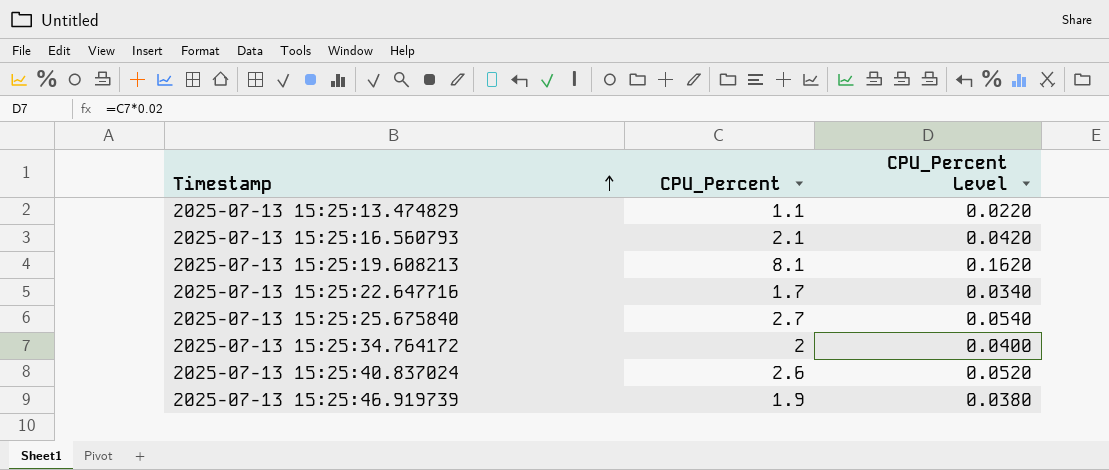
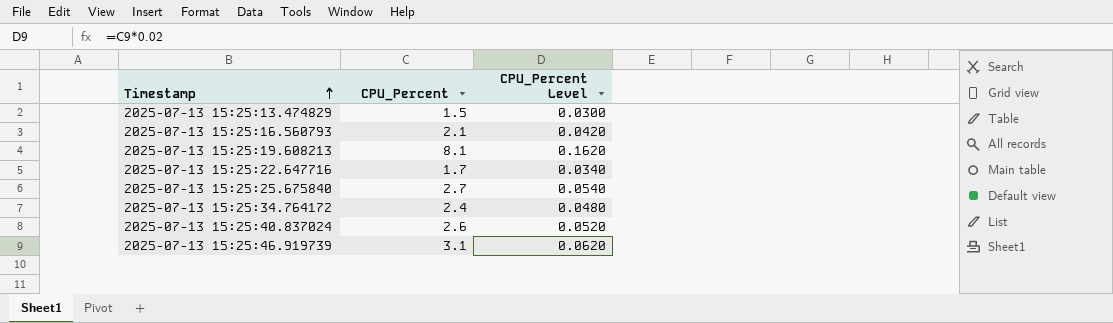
2025-07-13 15:25:13.474829 | CPU_Percent: 1.1 -> 1.5
2025-07-13 15:25:13.474829 | CPU_Percent Level: 0.0220 -> 0.0300
2025-07-13 15:25:34.764172 | CPU_Percent: 2 -> 2.4
2025-07-13 15:25:34.764172 | CPU_Percent Level: 0.0400 -> 0.0480
2025-07-13 15:25:46.919739 | CPU_Percent: 1.9 -> 3.1
2025-07-13 15:25:46.919739 | CPU_Percent Level: 0.0380 -> 0.0620

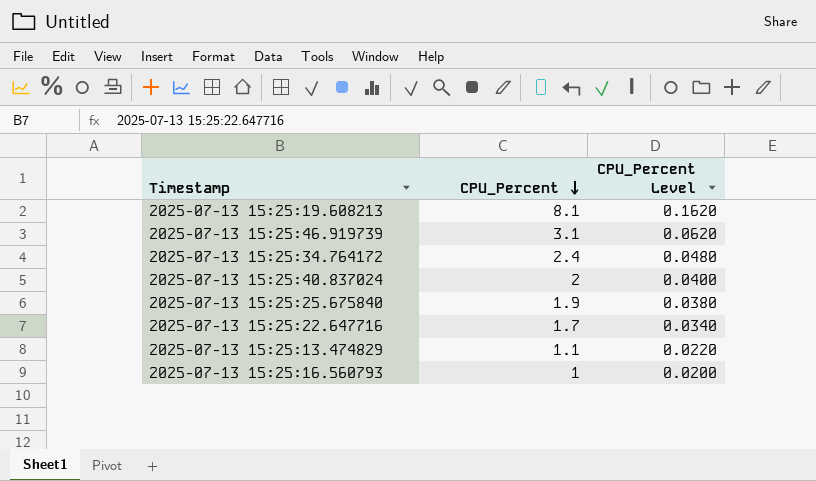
row order: Timestamp ascending -> CPU_Percent descending
2025-07-13 15:25:40.837024 | CPU_Percent: 2.6 -> 2
2025-07-13 15:25:40.837024 | CPU_Percent Level: 0.0520 -> 0.0400
2025-07-13 15:25:25.675840 | CPU_Percent: 2.7 -> 1.9
2025-07-13 15:25:25.675840 | CPU_Percent Level: 0.0540 -> 0.0380
2025-07-13 15:25:13.474829 | CPU_Percent: 1.5 -> 1.1
2025-07-13 15:25:13.474829 | CPU_Percent Level: 0.0300 -> 0.0220
2025-07-13 15:25:16.560793 | CPU_Percent: 2.1 -> 1
2025-07-13 15:25:16.560793 | CPU_Percent Level: 0.0420 -> 0.0200

